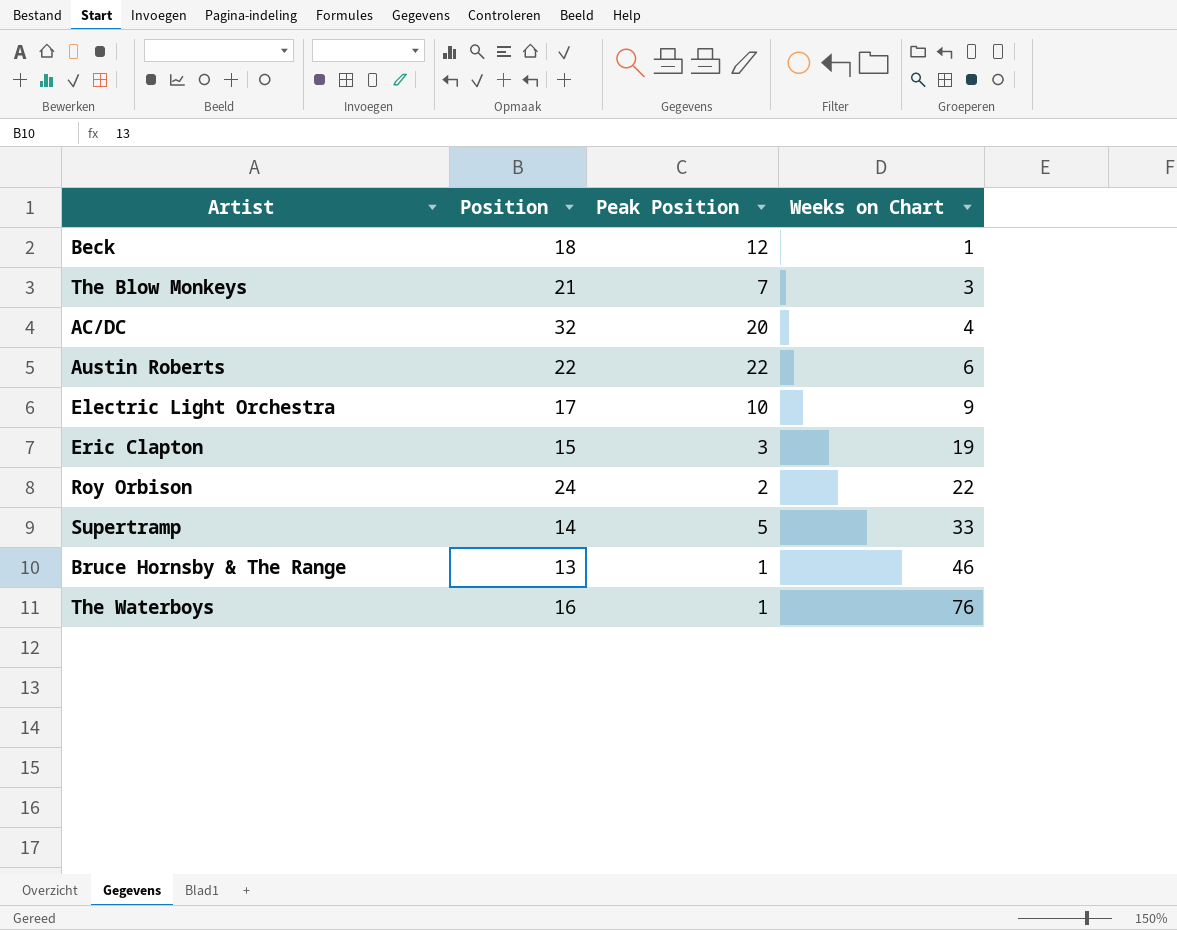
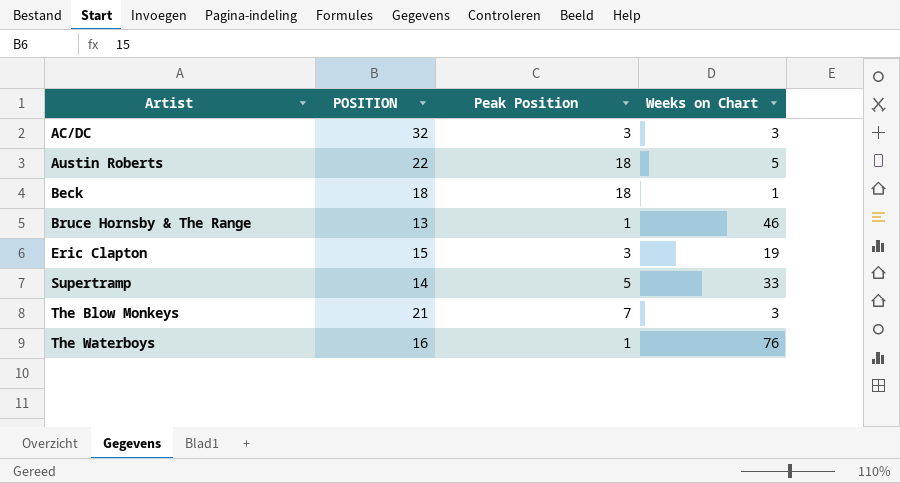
row order: Weeks on Chart ascending -> Artist ascending
column name: Position -> POSITION
row Electric Light Orchestra: 17 | 10 | 9 -> none
row Roy Orbison: 24 | 2 | 22 -> none
AC/DC | Peak Position: 20 -> 3
AC/DC | Weeks on Chart: 4 -> 3
Austin Roberts | Peak Position: 22 -> 18
Austin Roberts | Weeks on Chart: 6 -> 5
Beck | Peak Position: 12 -> 18

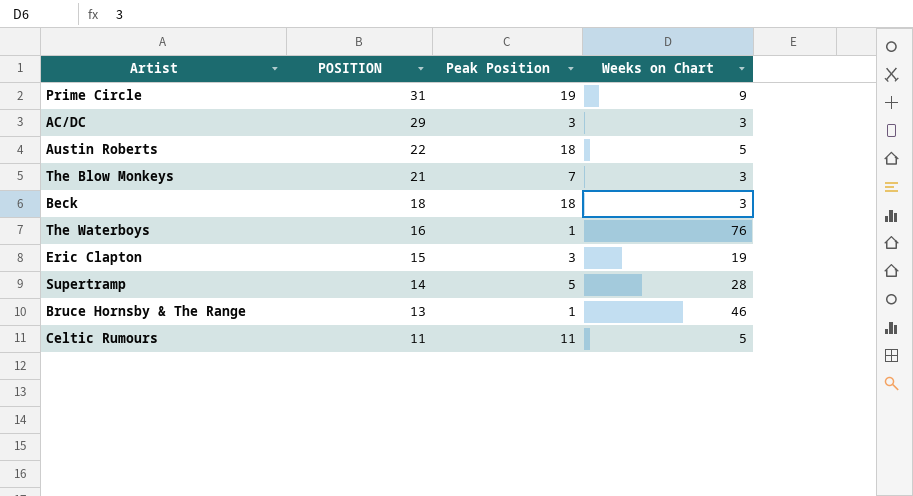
row order: Artist ascending -> POSITION descending
row Prime Circle: none -> 31 | 19 | 9
AC/DC | POSITION: 32 -> 29
Beck | Weeks on Chart: 1 -> 3
Supertramp | Weeks on Chart: 33 -> 28
row Celtic Rumours: none -> 11 | 11 | 5

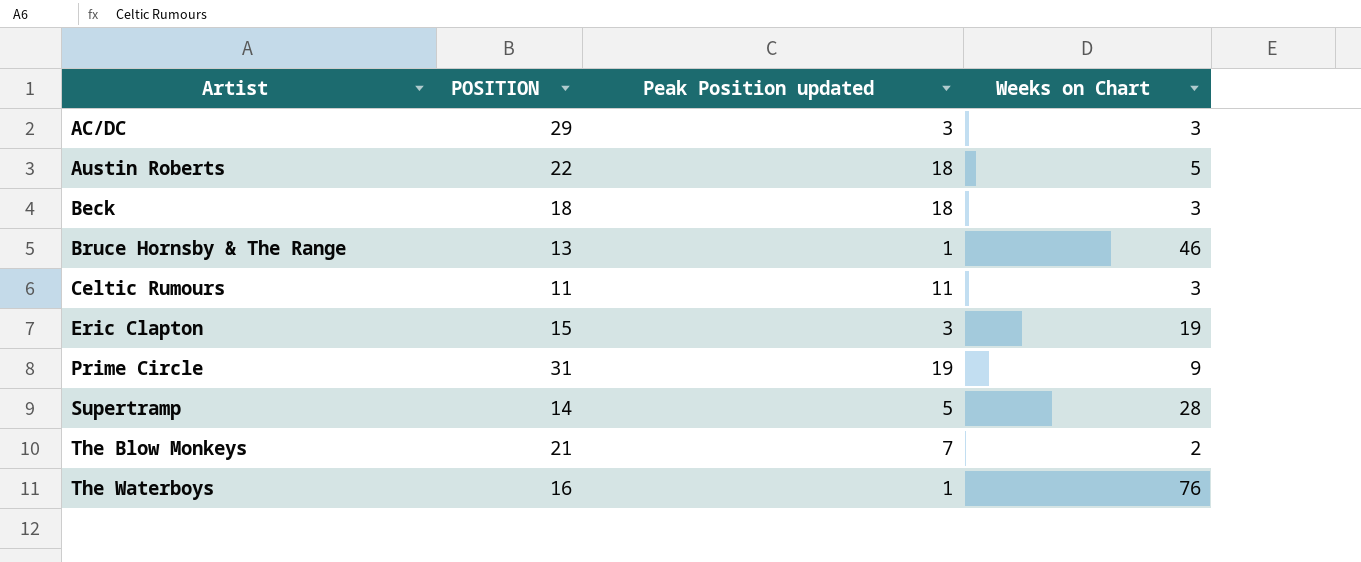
row order: POSITION descending -> Artist ascending
column name: Peak Position -> Peak Position updated
Celtic Rumours | Weeks on Chart: 5 -> 3
The Blow Monkeys | Weeks on Chart: 3 -> 2

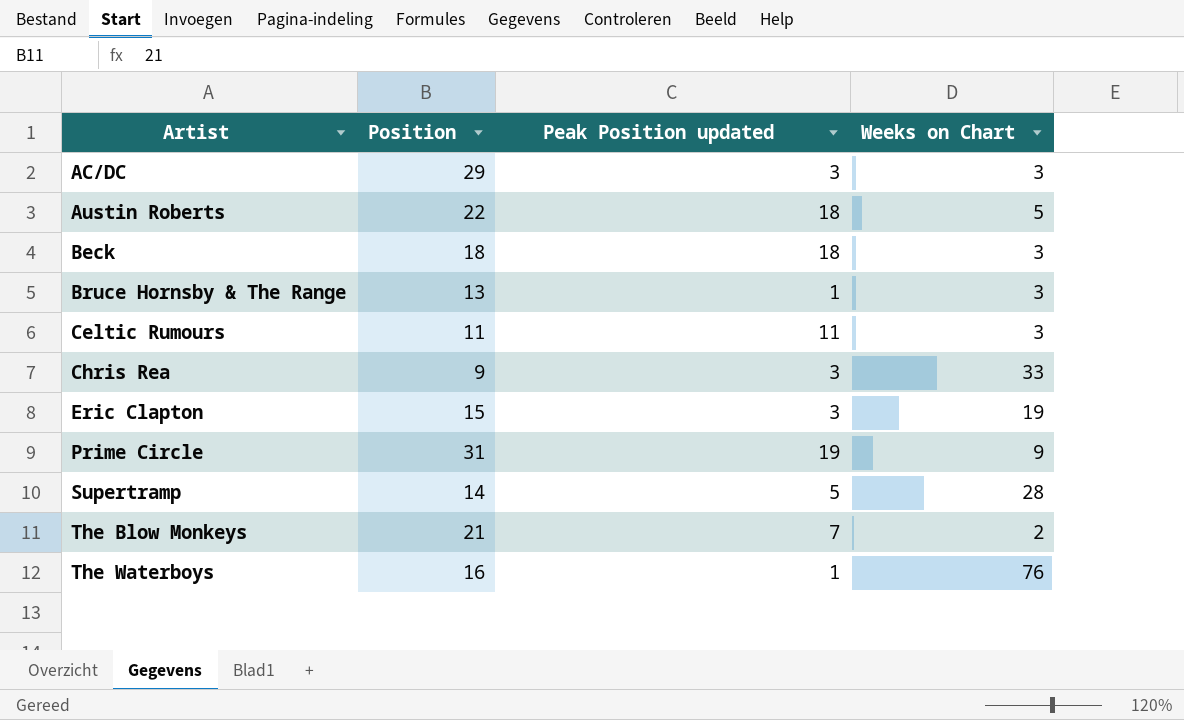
column name: POSITION -> Position
Bruce Hornsby & The Range | Weeks on Chart: 46 -> 3
row Chris Rea: none -> 9 | 3 | 33

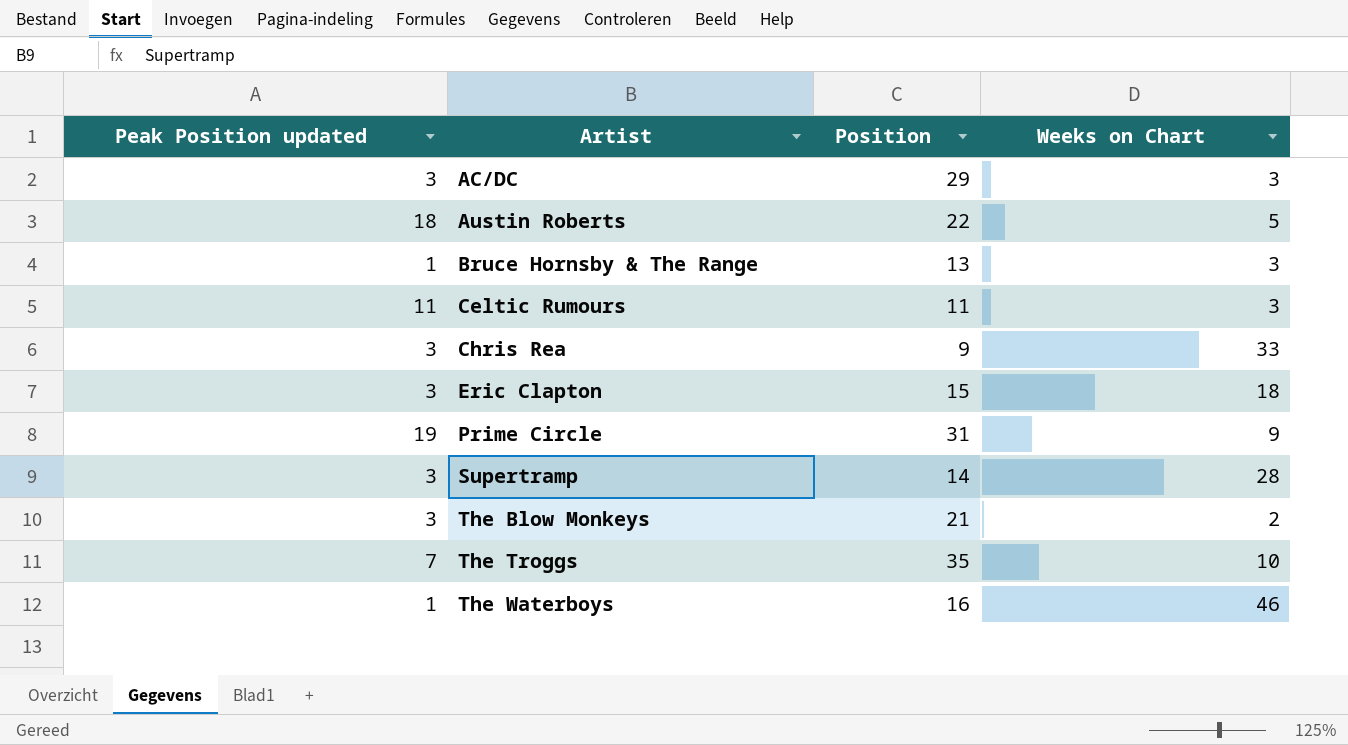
column Peak Position updated | position: 3 -> 1
row Beck: 18 | 18 | 3 -> none
Eric Clapton | Weeks on Chart: 19 -> 18
Supertramp | Peak Position updated: 5 -> 3
The Blow Monkeys | Peak Position updated: 7 -> 3
row The Troggs: none -> 7 | 35 | 10
The Waterboys | Weeks on Chart: 76 -> 46

